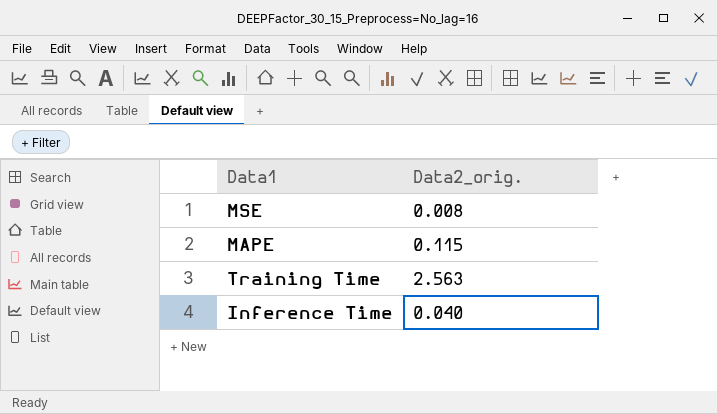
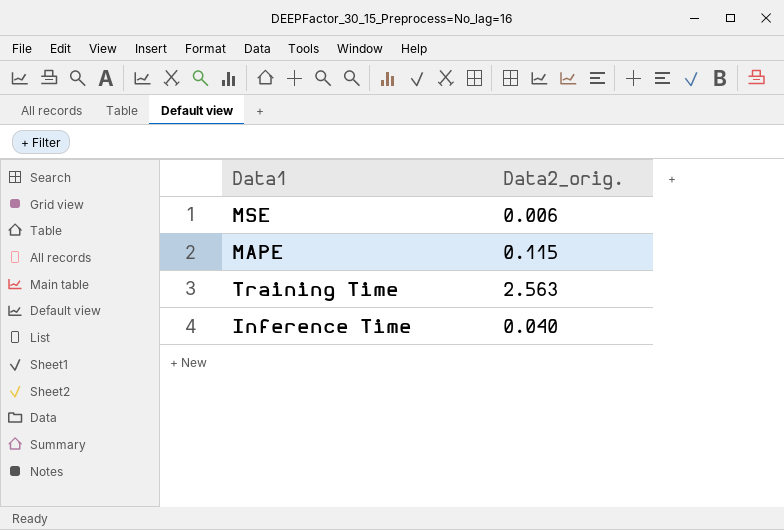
MSE | Data2_orig.: 0.008 -> 0.006

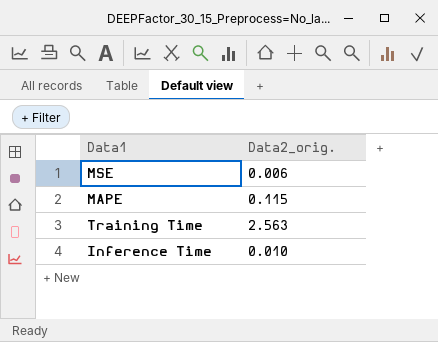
Inference Time | Data2_orig.: 0.040 -> 0.010

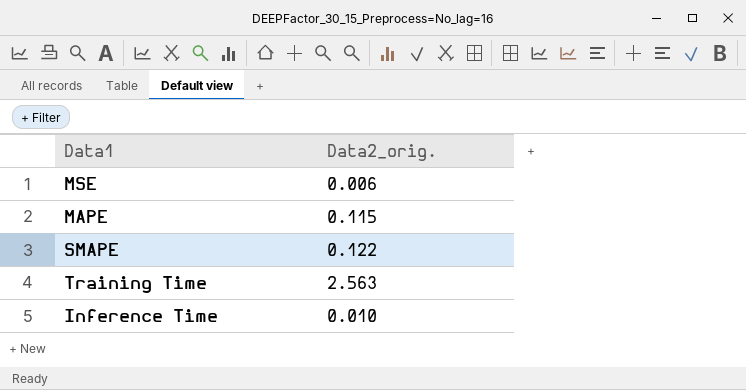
row SMAPE: none -> 0.122

